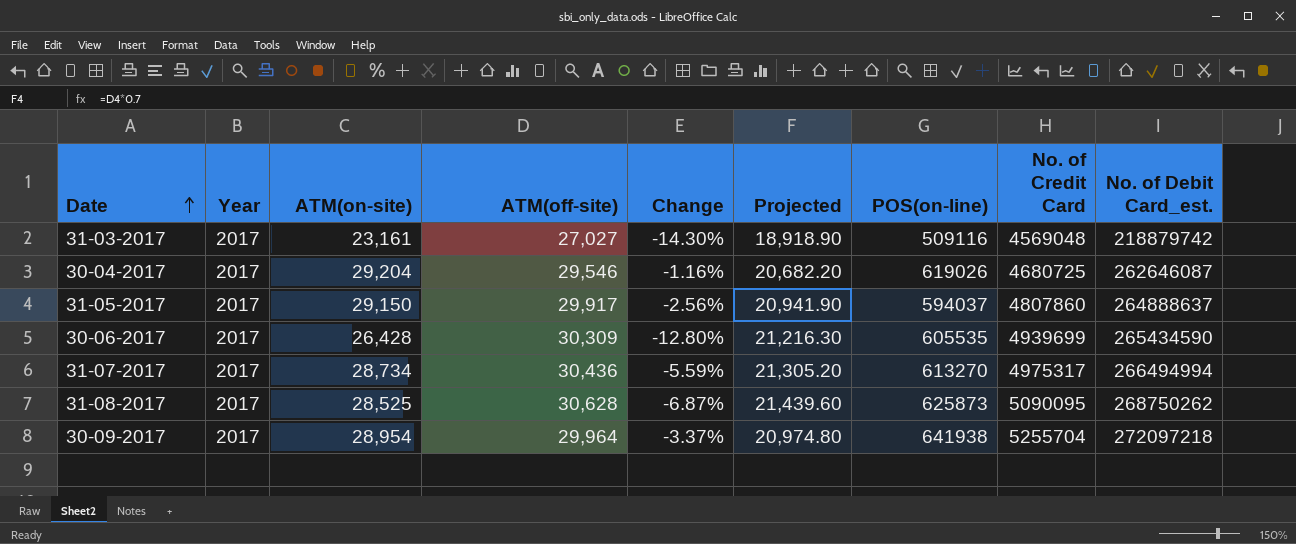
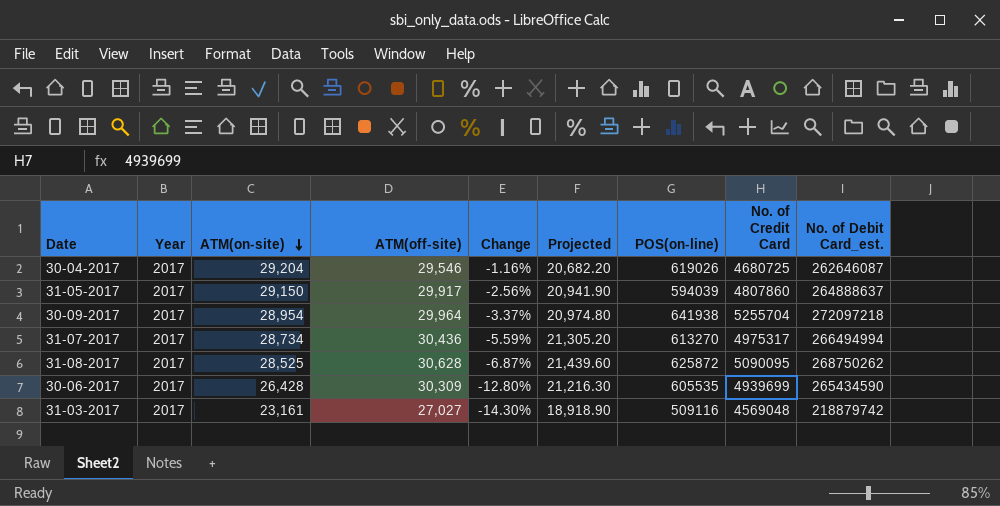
row order: Date ascending -> ATM(on-site) descending
31-05-2017 | POS(on-line): 594037 -> 594039
31-08-2017 | POS(on-line): 625873 -> 625872

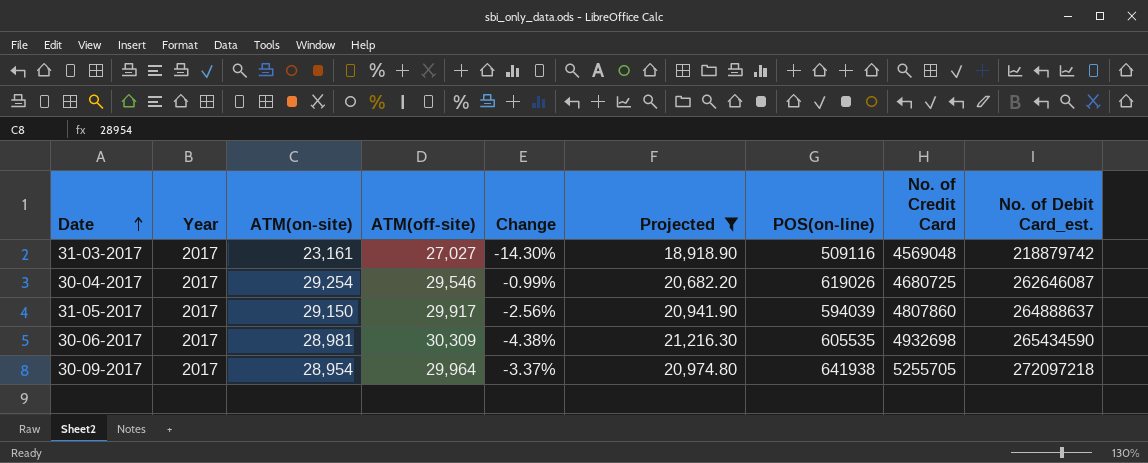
filter: none -> Projected <= 21,216.30
row order: ATM(on-site) descending -> Date ascending
30-04-2017 | ATM(on-site): 29,204 -> 29,254
30-04-2017 | Change: -1.16% -> -0.99%
30-06-2017 | ATM(on-site): 26,428 -> 28,981
30-06-2017 | Change: -12.80% -> -4.38%
30-06-2017 | No. of Credit Card: 4939699 -> 4932698
30-09-2017 | No. of Credit Card: 5255704 -> 5255705

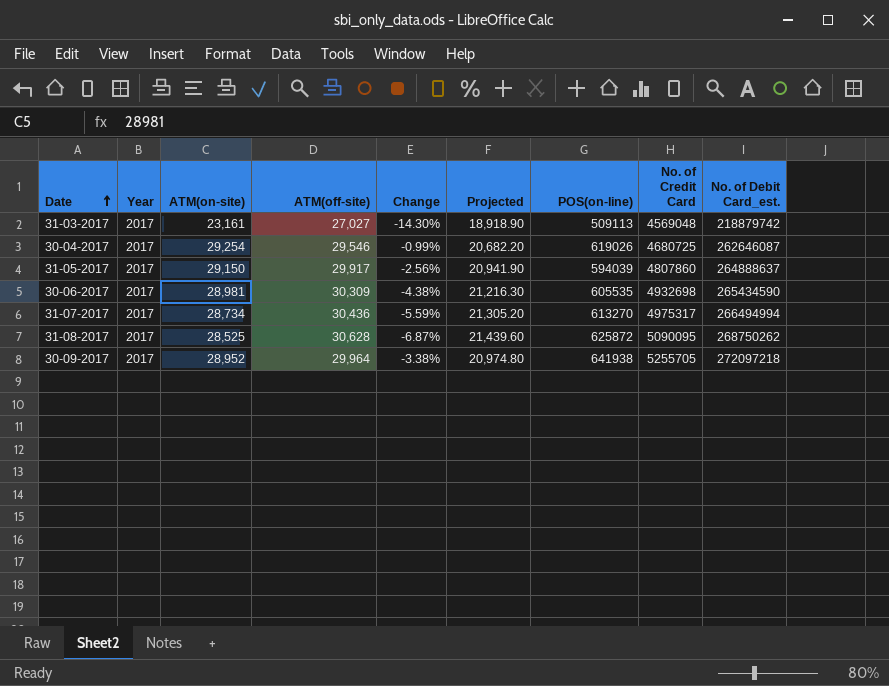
filter: Projected <= 21,216.30 -> none
31-03-2017 | POS(on-line): 509116 -> 509113
30-09-2017 | ATM(on-site): 28,954 -> 28,952
30-09-2017 | Change: -3.37% -> -3.38%

